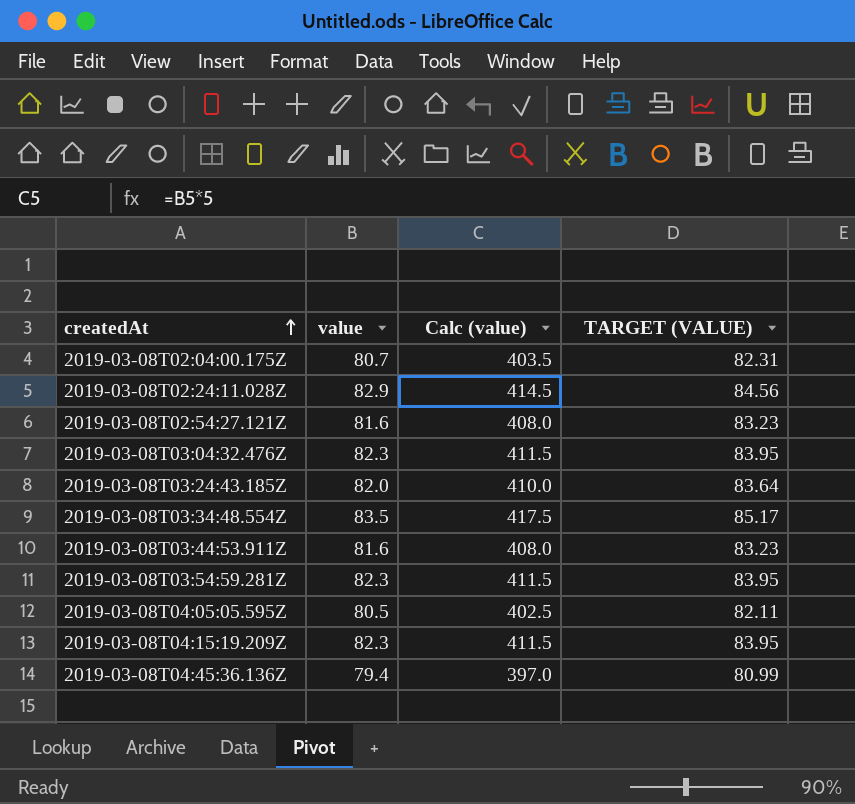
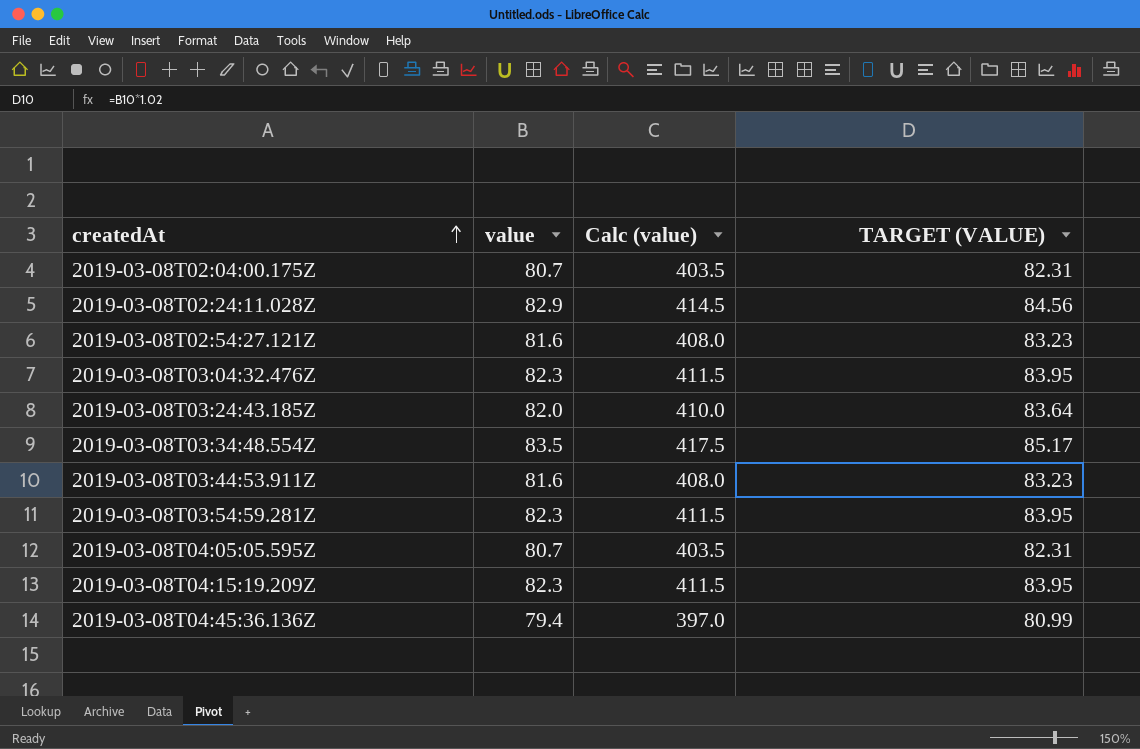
2019-03-08T04:05:05.595Z | value: 80.5 -> 80.7
2019-03-08T04:05:05.595Z | Calc (value): 402.5 -> 403.5
2019-03-08T04:05:05.595Z | TARGET (VALUE): 82.11 -> 82.31

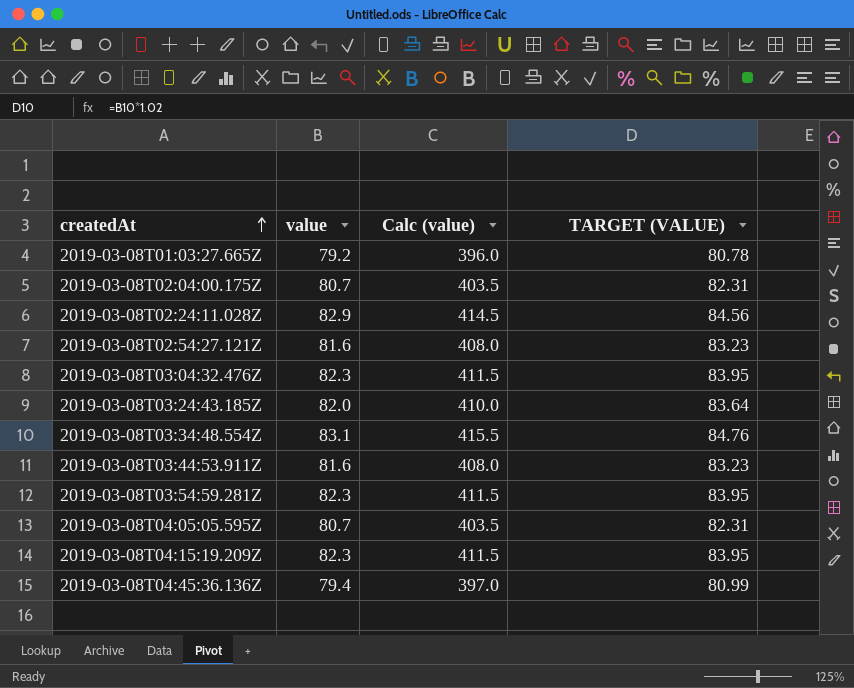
row 2019-03-08T01:03:27.665Z: none -> 79.2 | 396.0 | 80.78
2019-03-08T03:34:48.554Z | value: 83.5 -> 83.1
2019-03-08T03:34:48.554Z | Calc (value): 417.5 -> 415.5
2019-03-08T03:34:48.554Z | TARGET (VALUE): 85.17 -> 84.76

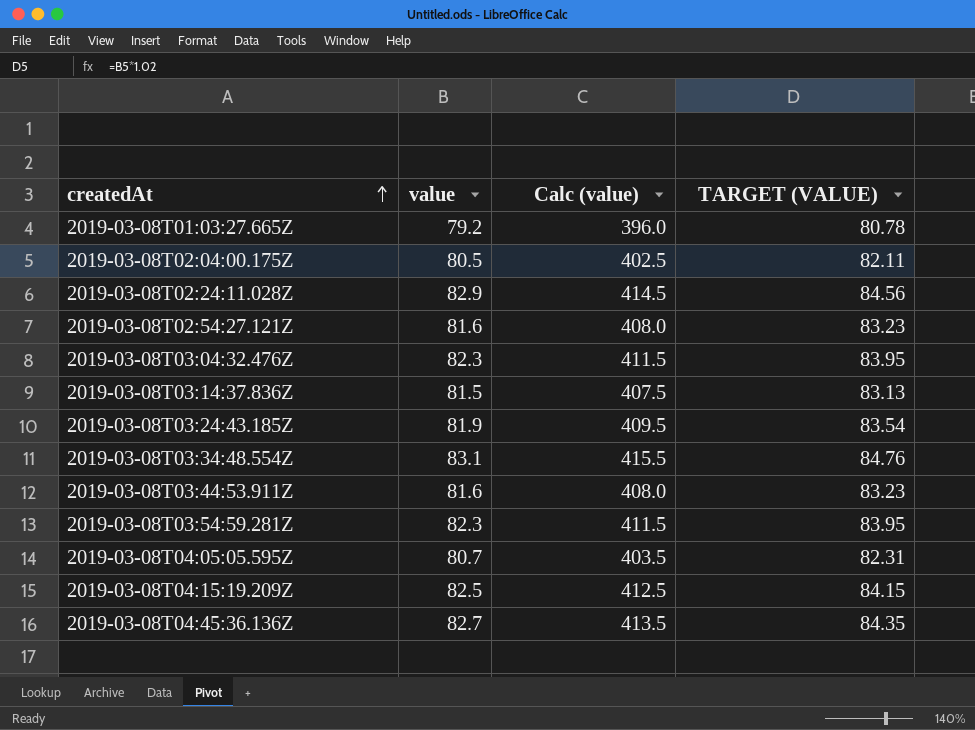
2019-03-08T02:04:00.175Z | value: 80.7 -> 80.5
2019-03-08T02:04:00.175Z | Calc (value): 403.5 -> 402.5
2019-03-08T02:04:00.175Z | TARGET (VALUE): 82.31 -> 82.11
row 2019-03-08T03:14:37.836Z: none -> 81.5 | 407.5 | 83.13
2019-03-08T03:24:43.185Z | value: 82.0 -> 81.9
2019-03-08T03:24:43.185Z | Calc (value): 410.0 -> 409.5
2019-03-08T03:24:43.185Z | TARGET (VALUE): 83.64 -> 83.54
2019-03-08T04:15:19.209Z | value: 82.3 -> 82.5
2019-03-08T04:15:19.209Z | Calc (value): 411.5 -> 412.5
2019-03-08T04:15:19.209Z | TARGET (VALUE): 83.95 -> 84.15
2019-03-08T04:45:36.136Z | value: 79.4 -> 82.7
2019-03-08T04:45:36.136Z | Calc (value): 397.0 -> 413.5
2019-03-08T04:45:36.136Z | TARGET (VALUE): 80.99 -> 84.35

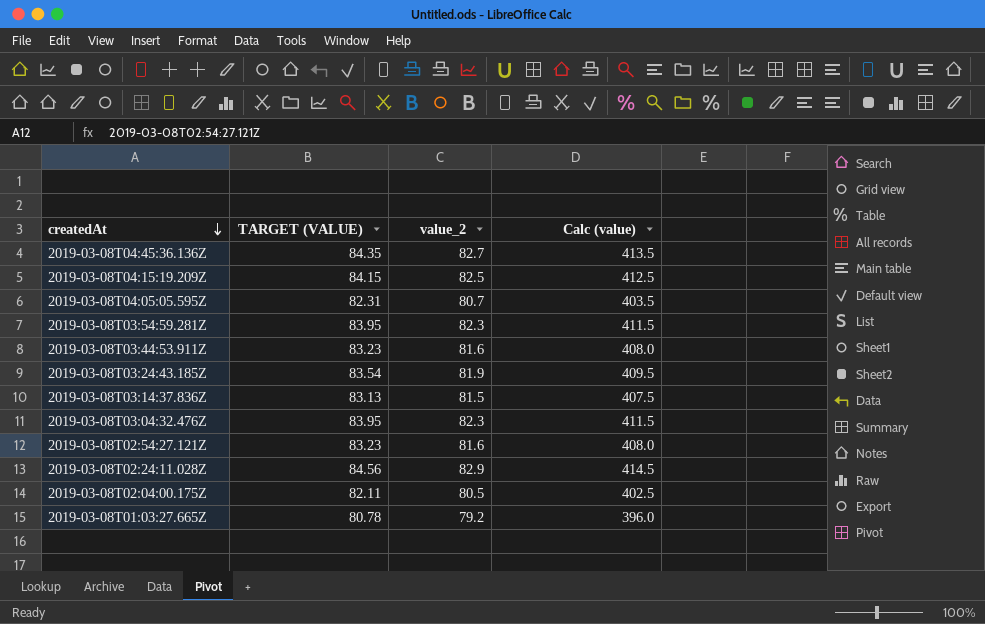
row order: createdAt ascending -> createdAt descending
column TARGET (VALUE) | position: 4 -> 2
column name: value -> value_2
row 2019-03-08T03:34:48.554Z: 83.1 | 415.5 | 84.76 -> none

